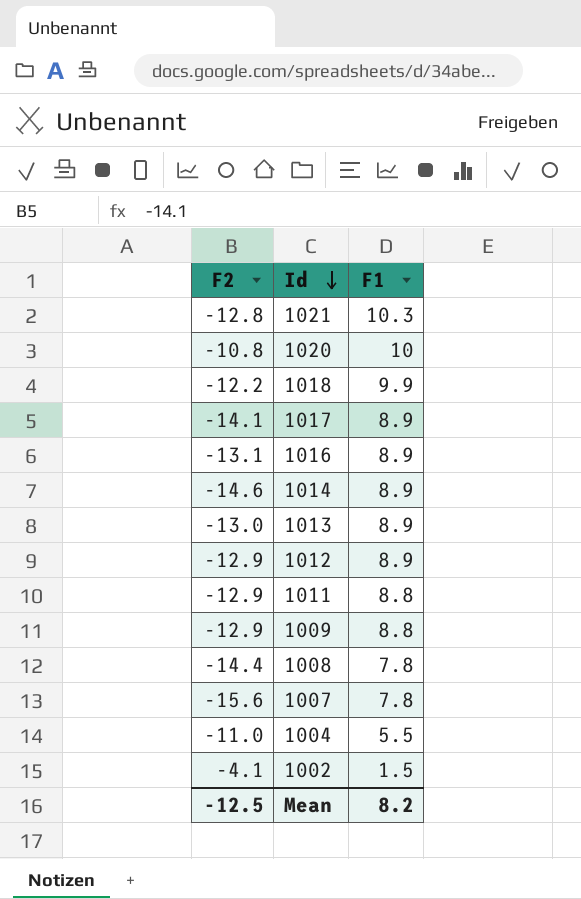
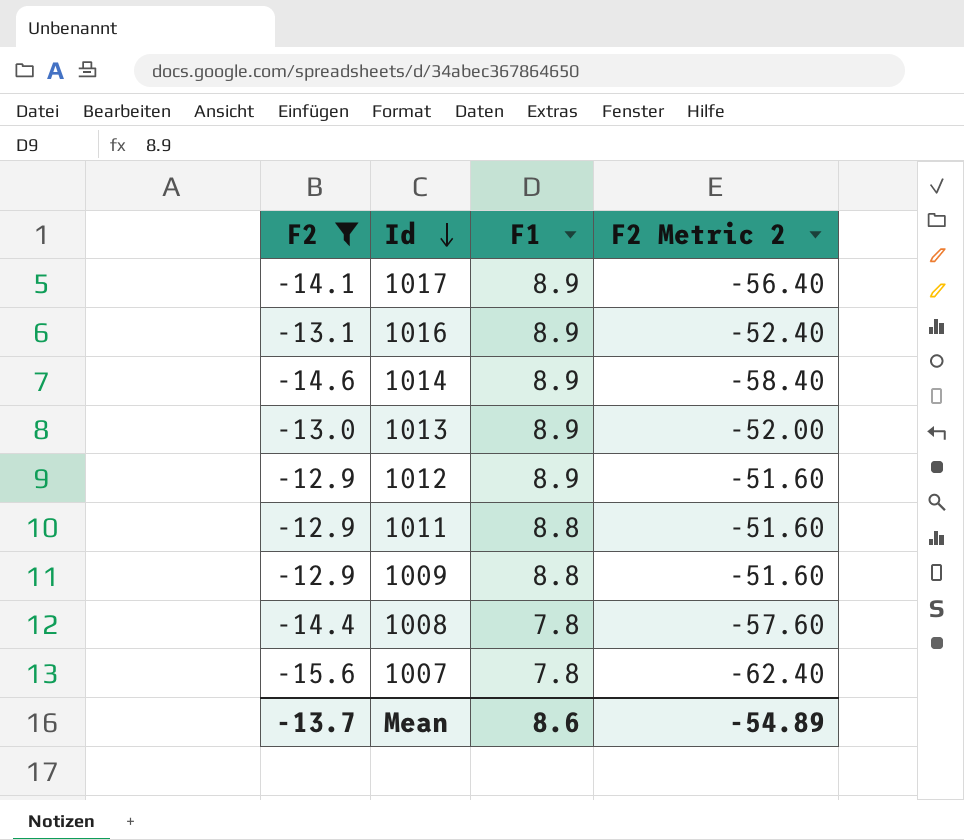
filter: none -> F2 <= -12.9
column F2 Metric 2 | formula: none -> [F2] * 4
Mean | F2: -12.5 -> -13.7
Mean | F1: 8.2 -> 8.6

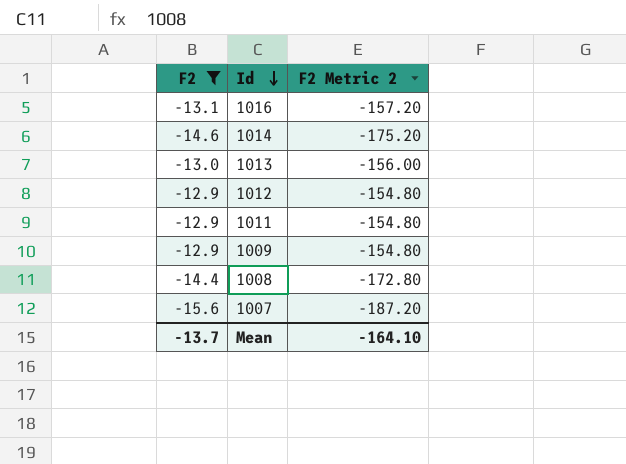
column F1 | position: 3 -> none
column F2 Metric 2 | formula: [F2] * 4 -> [F2] * 12
row 1017: -14.1 | 8.9 | -56.40 -> none
Mean | F2 Metric 2: -54.89 -> -164.10

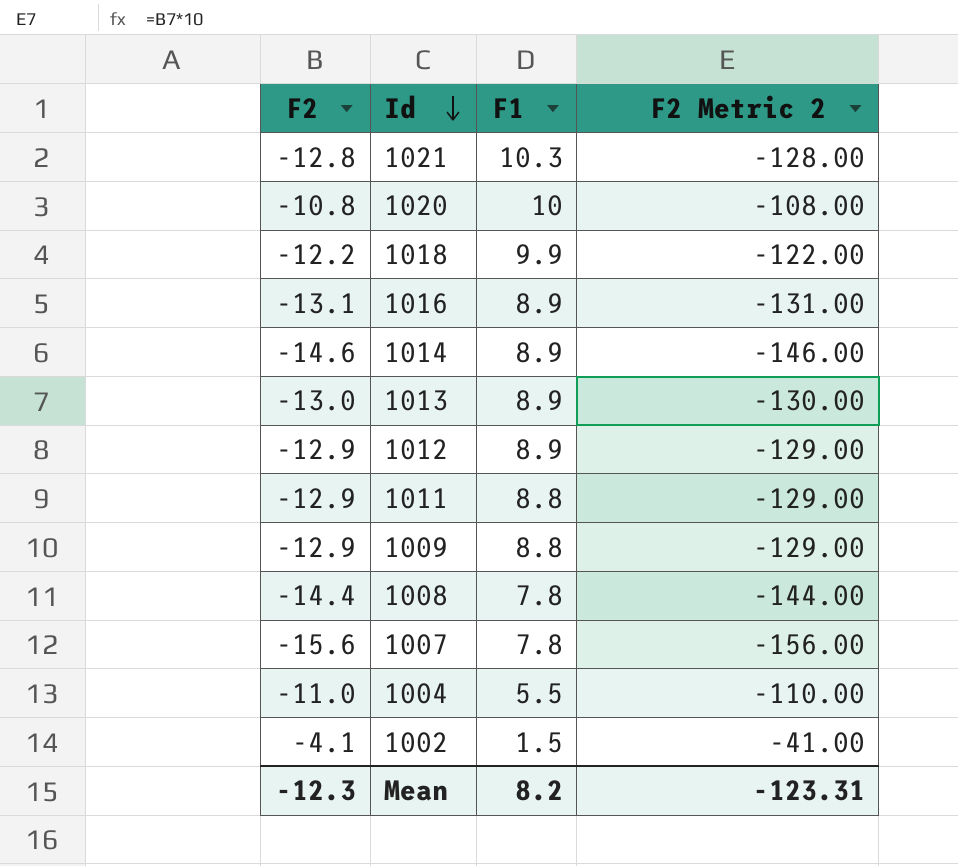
filter: F2 <= -12.9 -> none
column F1 | position: none -> 3
column F2 Metric 2 | formula: [F2] * 12 -> [F2] * 10
Mean | F2: -13.7 -> -12.3
Mean | F2 Metric 2: -164.10 -> -123.31

